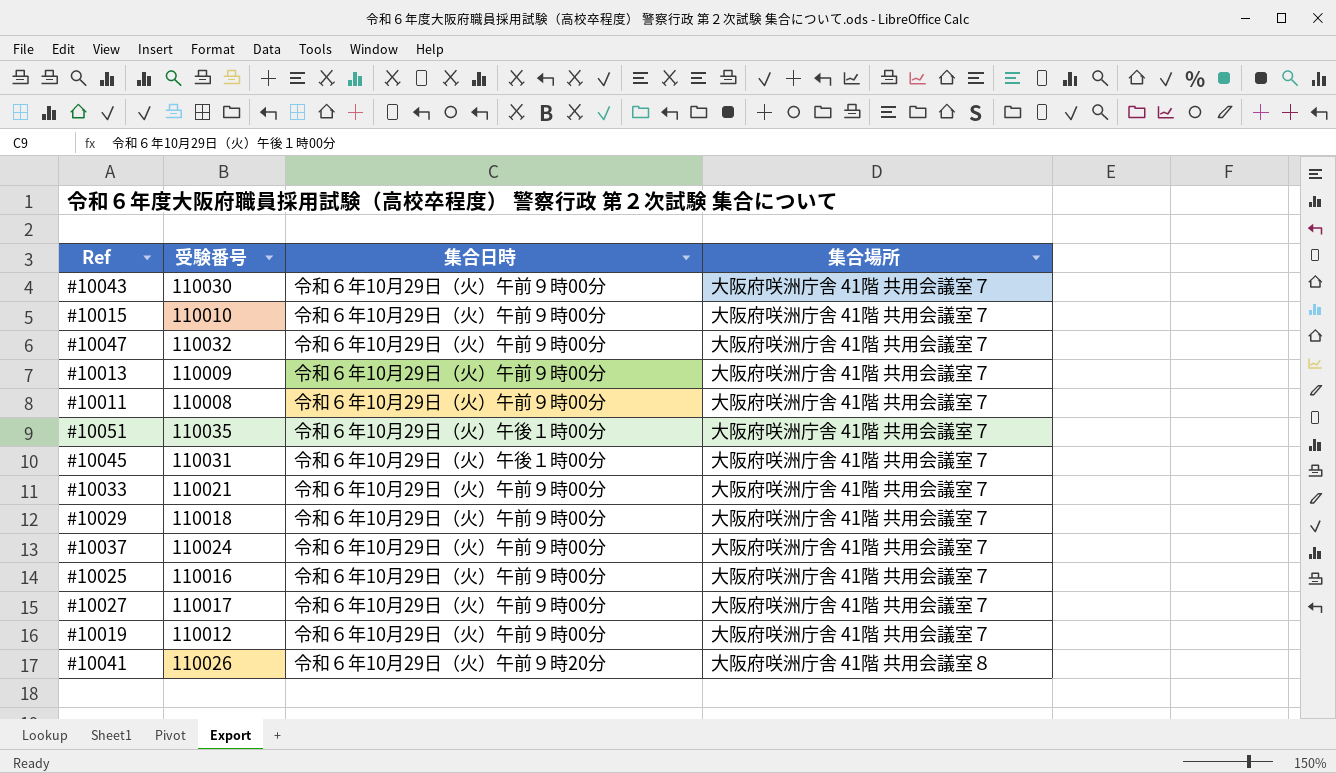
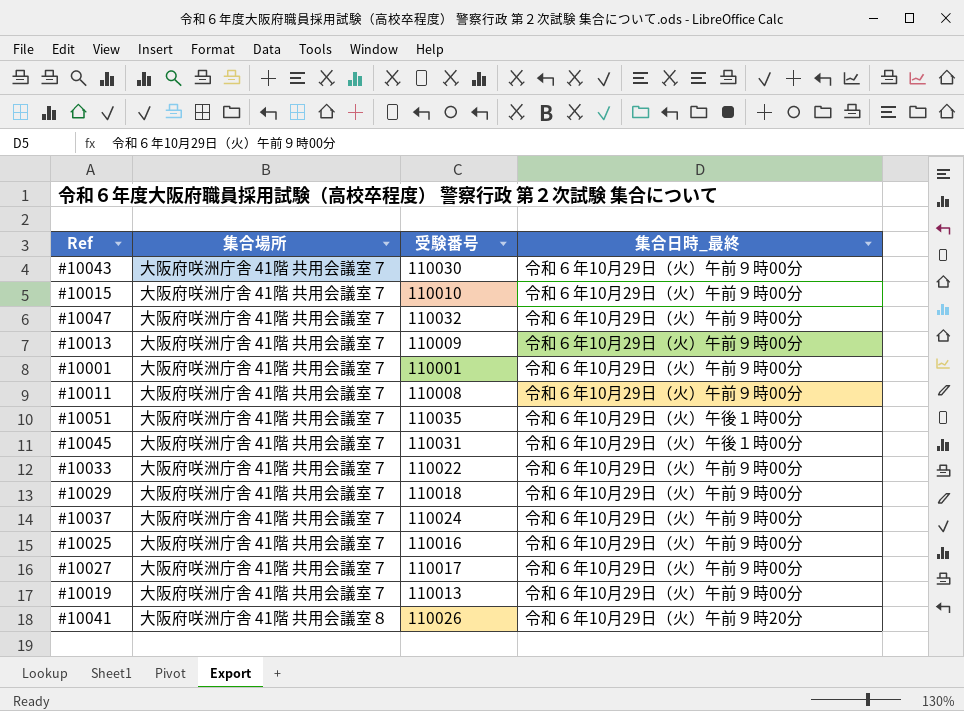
column 集合場所 | position: 4 -> 2
column name: 集合日時 -> 集合日時_最終
row #10001: none -> 大阪府咲洲庁舎 41階 共用会議室７ | 110001 | 令和６年10月29日（火）午前９時00分
#10033 | 受験番号: 110021 -> 110022
#10019 | 受験番号: 110012 -> 110013

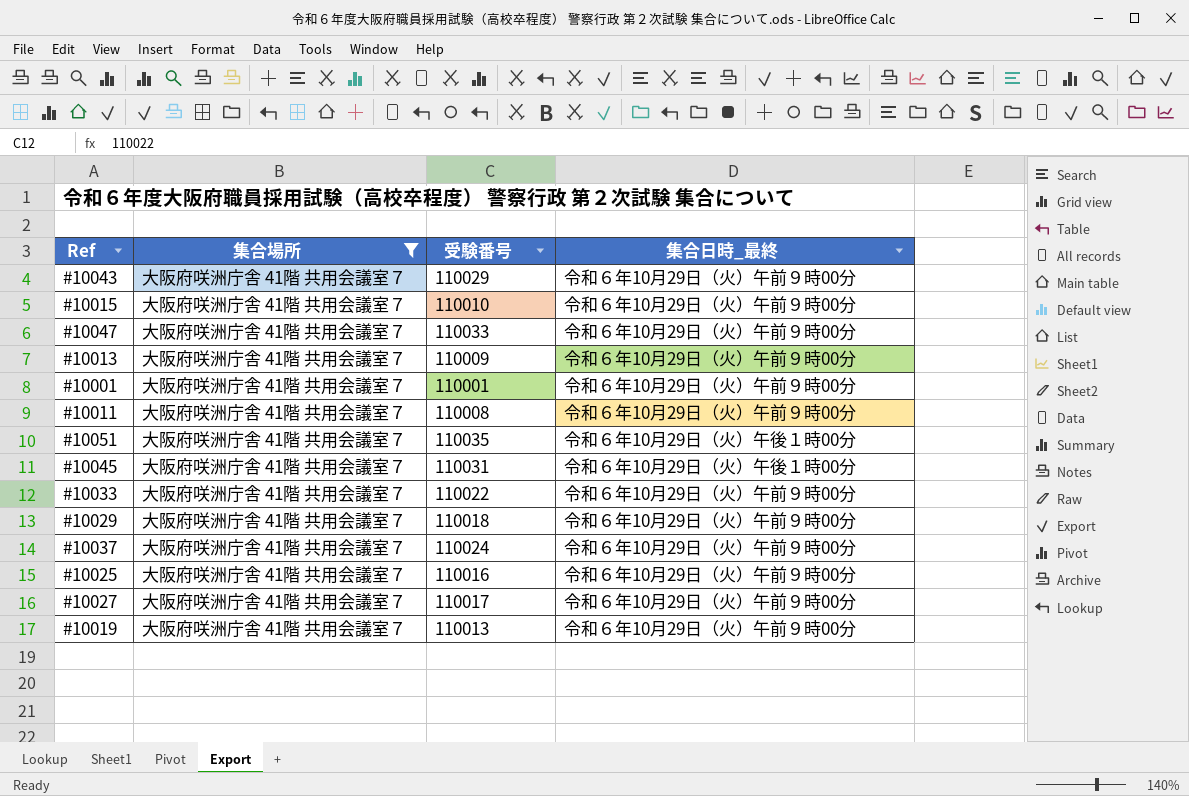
filter: none -> 集合場所 = 大阪府咲洲庁舎 41階 共用会議室７
#10043 | 受験番号: 110030 -> 110029
#10047 | 受験番号: 110032 -> 110033

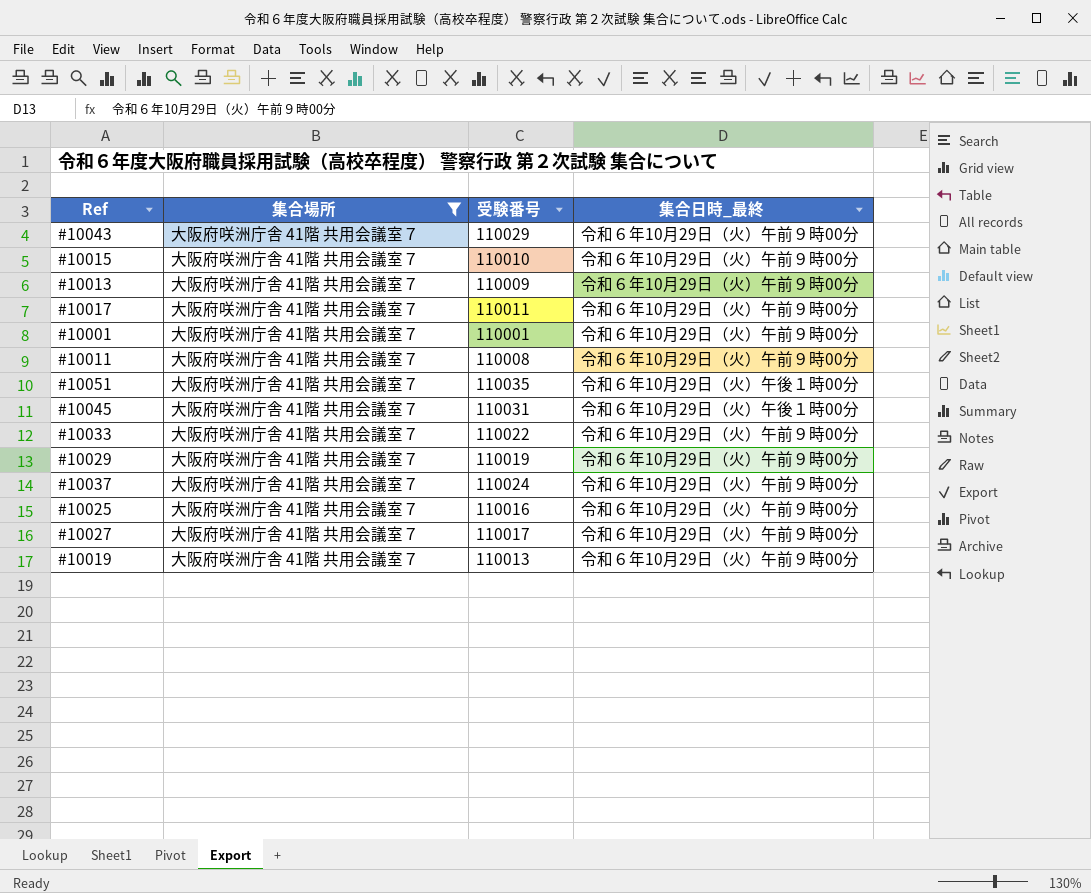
row #10047: 大阪府咲洲庁舎 41階 共用会議室７ | 110033 | 令和６年10月29日（火）午前９時00分 -> none
row #10017: none -> 大阪府咲洲庁舎 41階 共用会議室７ | 110011 | 令和６年10月29日（火）午前９時00分
#10029 | 受験番号: 110018 -> 110019

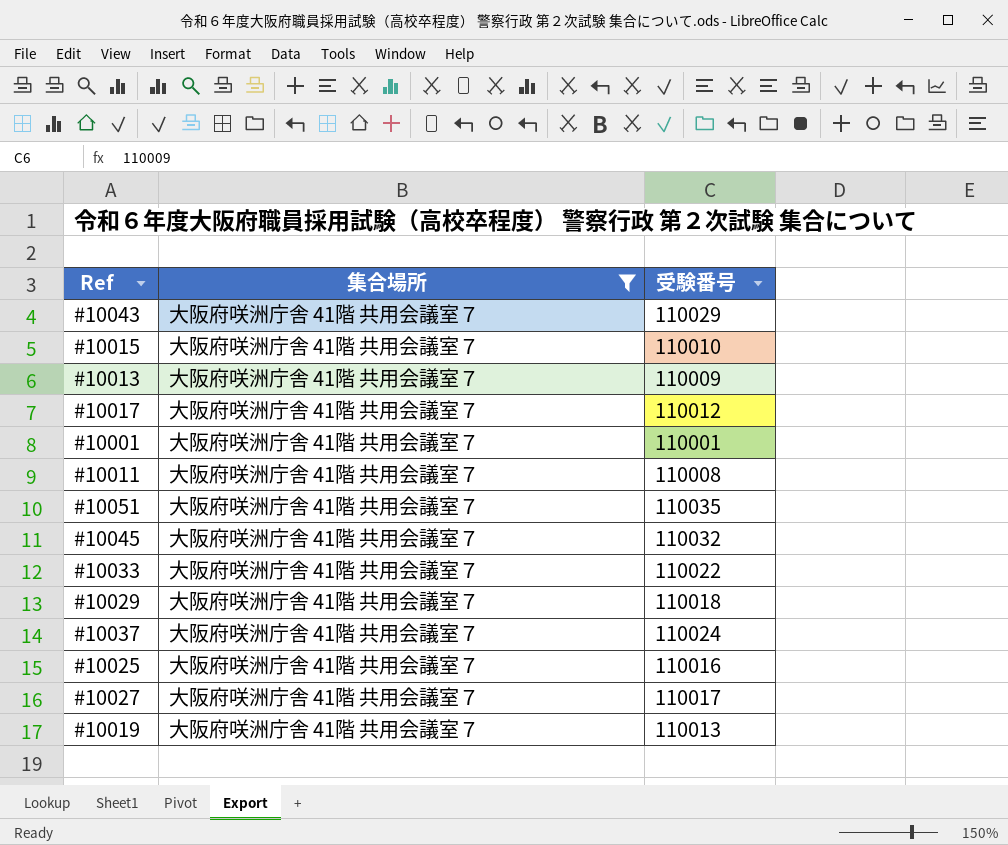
column 集合日時_最終 | position: 4 -> none
#10017 | 受験番号: 110011 -> 110012
#10045 | 受験番号: 110031 -> 110032
#10029 | 受験番号: 110019 -> 110018

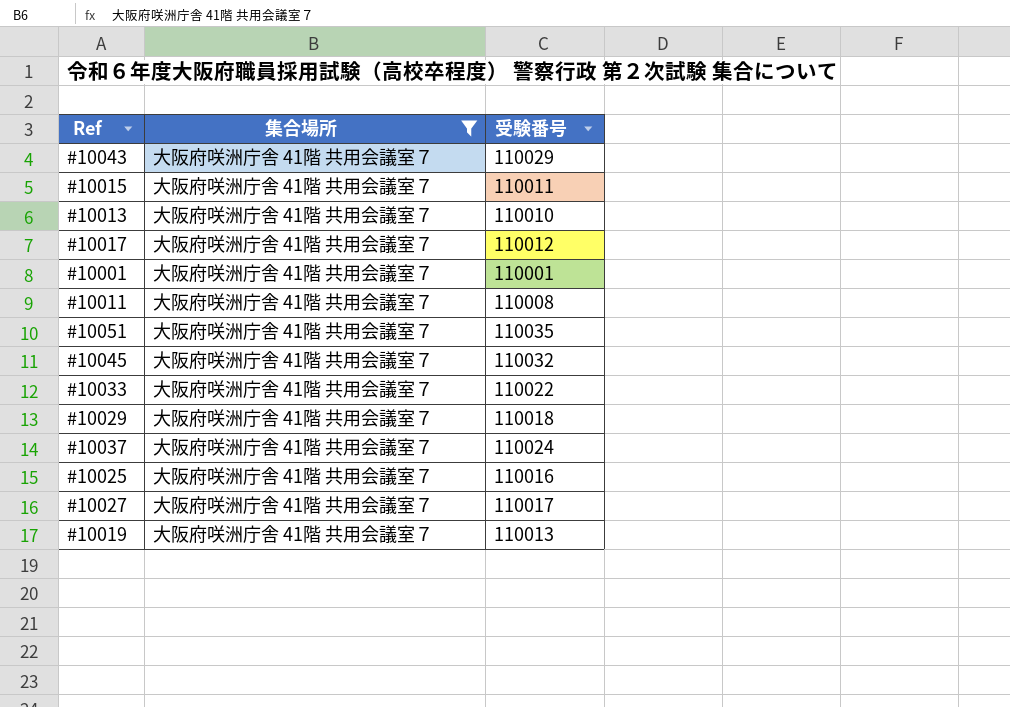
#10015 | 受験番号: 110010 -> 110011
#10013 | 受験番号: 110009 -> 110010

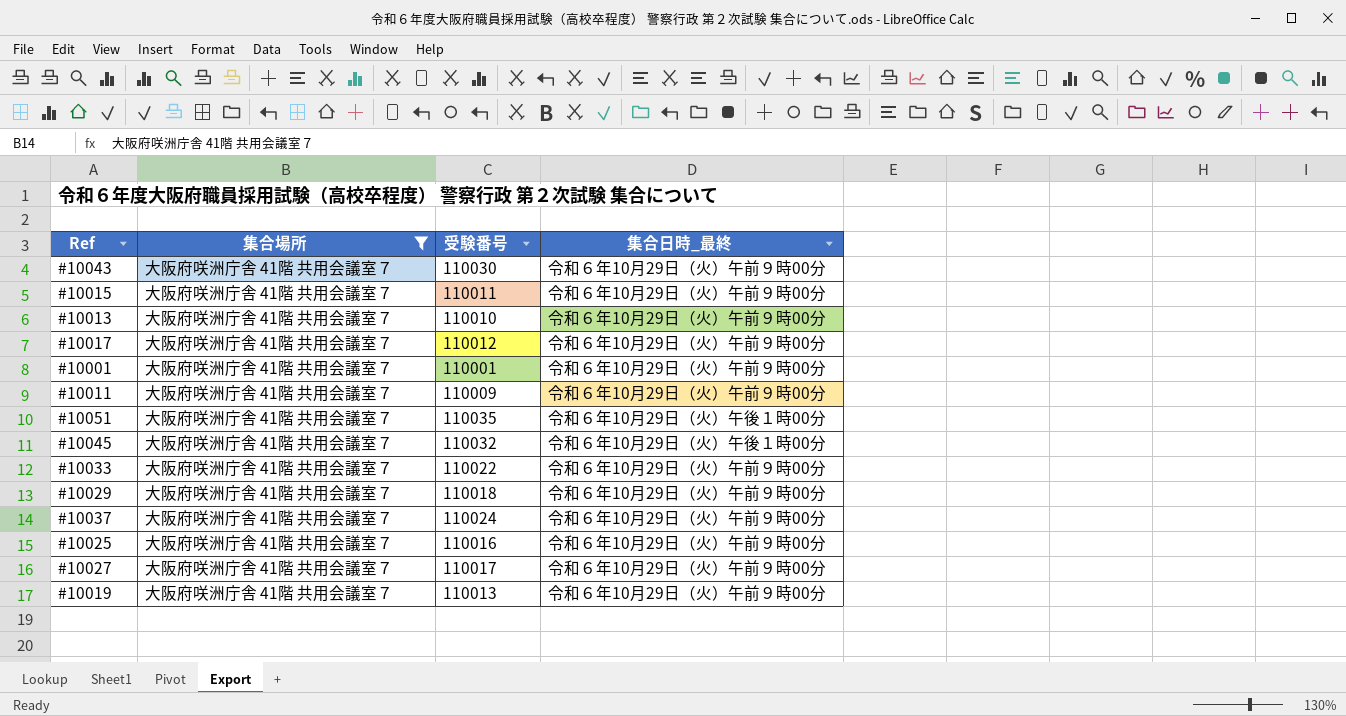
column 集合日時_最終 | position: none -> 4
#10043 | 受験番号: 110029 -> 110030
#10011 | 受験番号: 110008 -> 110009

